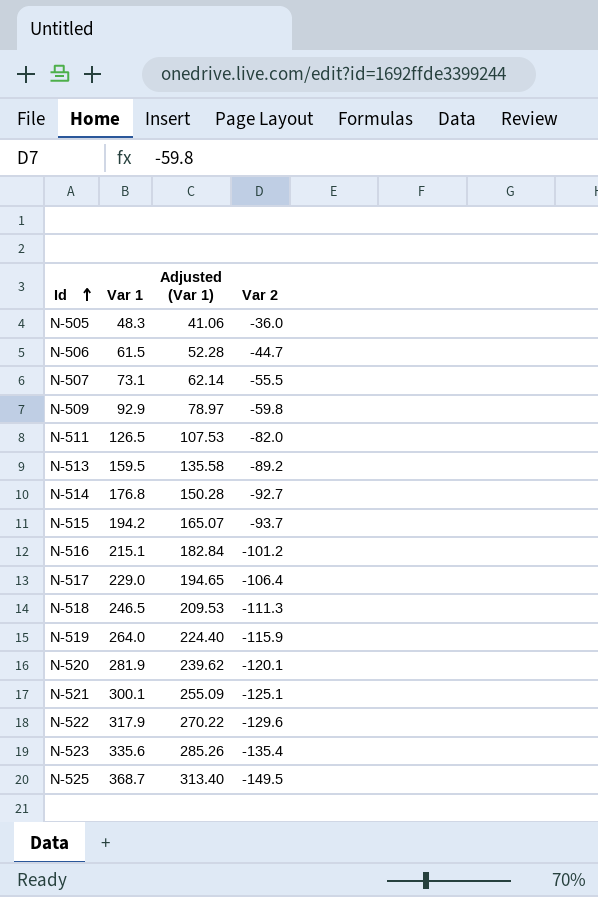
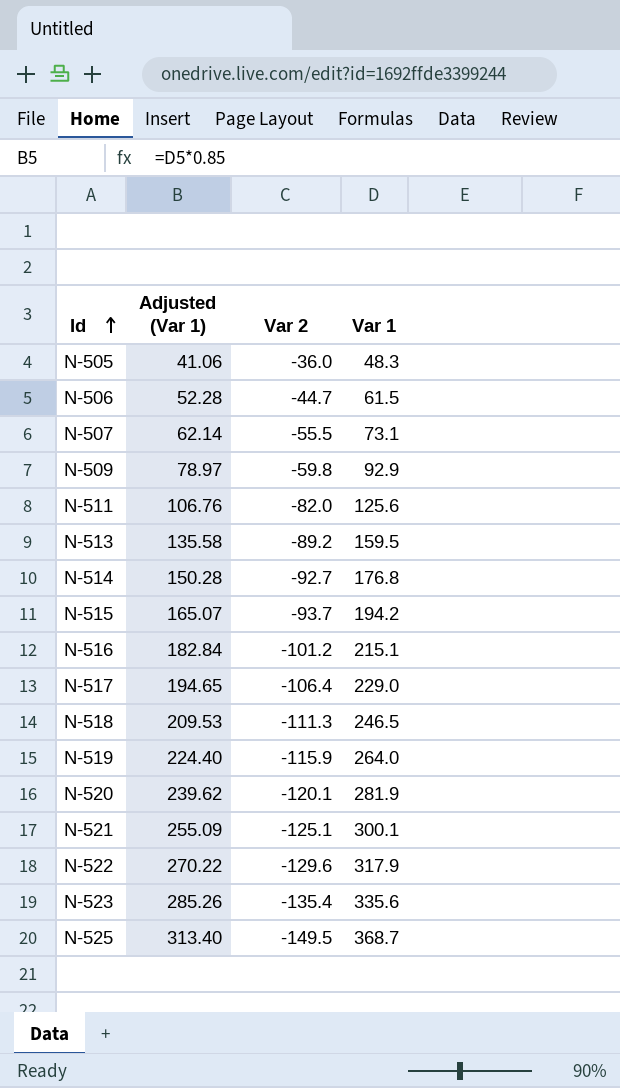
column Var 1 | position: 2 -> 4
N-511 | Adjusted (Var 1): 107.53 -> 106.76
N-511 | Var 1: 126.5 -> 125.6

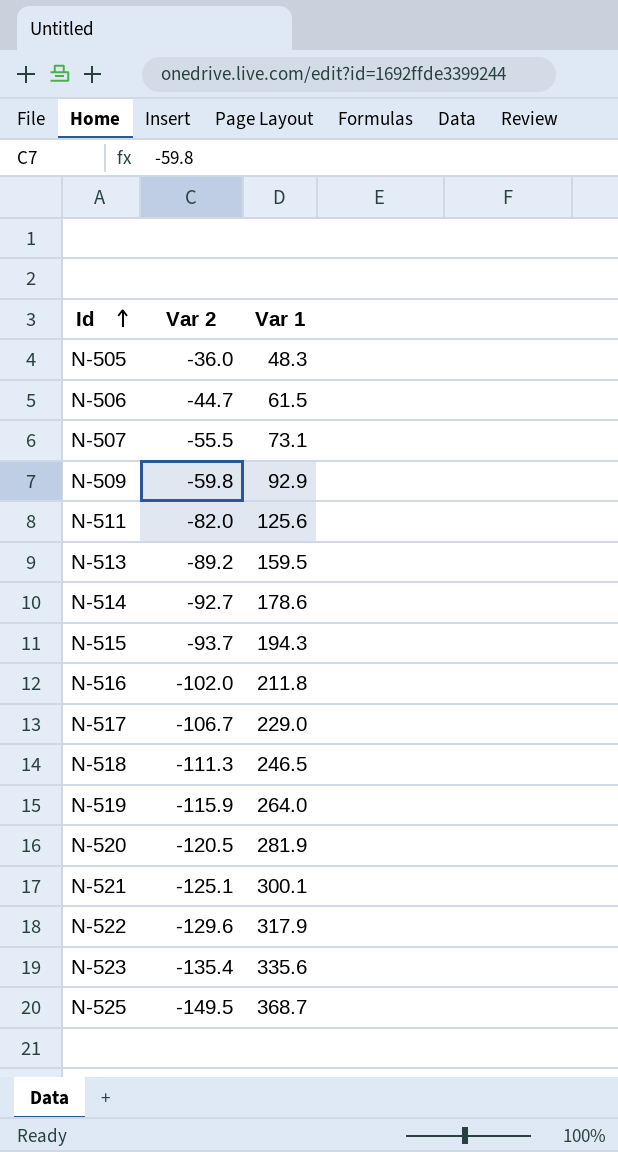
column Adjusted (Var 1) | formula: [Var 1] * 0.85 -> none
N-514 | Var 1: 176.8 -> 178.6
N-515 | Var 1: 194.2 -> 194.3
N-516 | Var 2: -101.2 -> -102.0
N-516 | Var 1: 215.1 -> 211.8
N-517 | Var 2: -106.4 -> -106.7
N-520 | Var 2: -120.1 -> -120.5

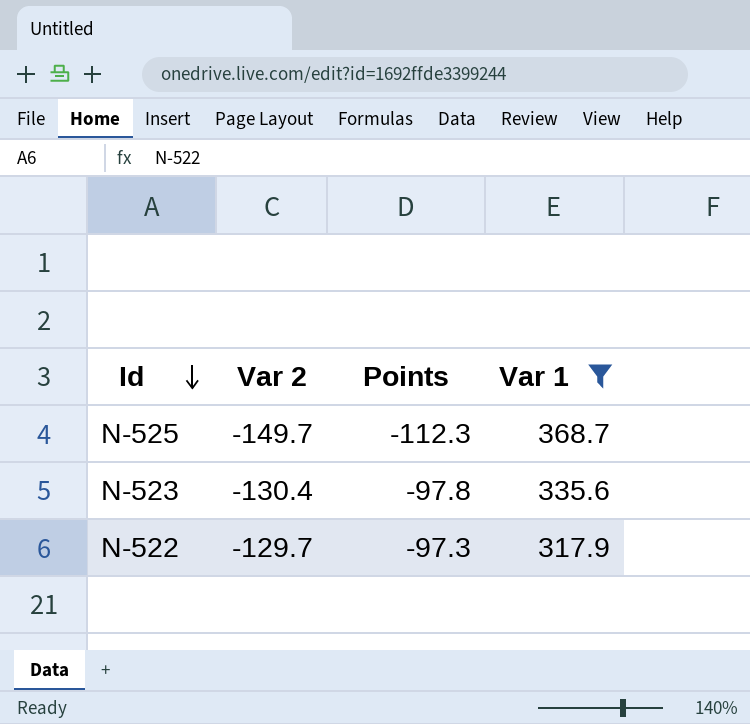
filter: none -> Var 1 >= 317.9
row order: Id ascending -> Id descending
column Points | formula: none -> [Var 2] * 0.75
N-525 | Var 2: -149.5 -> -149.7
N-523 | Var 2: -135.4 -> -130.4
N-522 | Var 2: -129.6 -> -129.7

